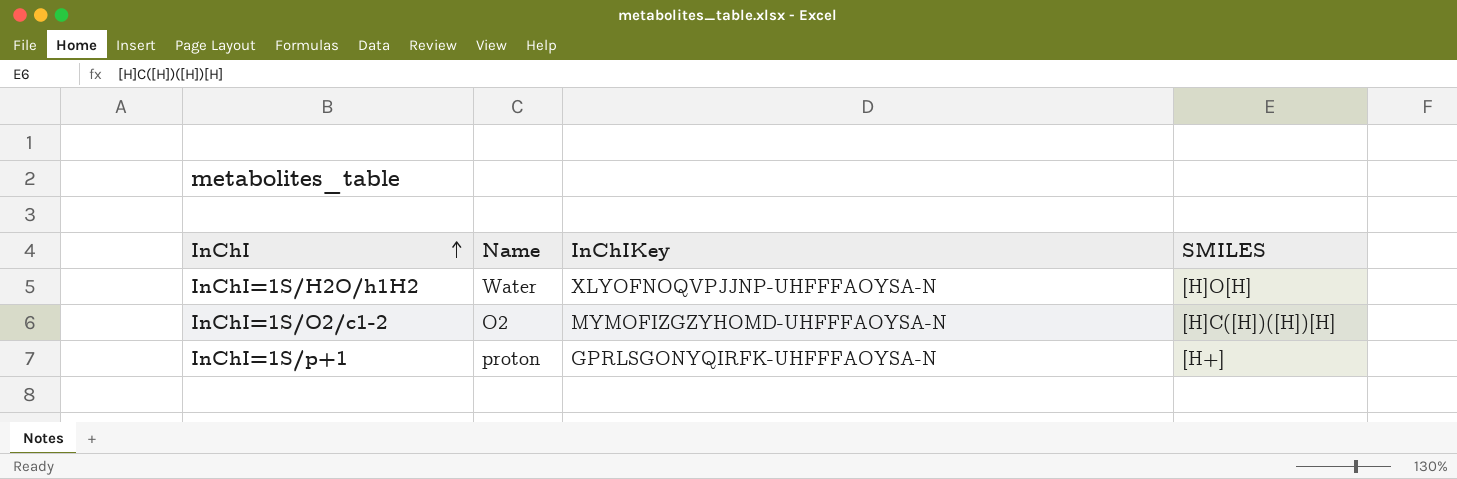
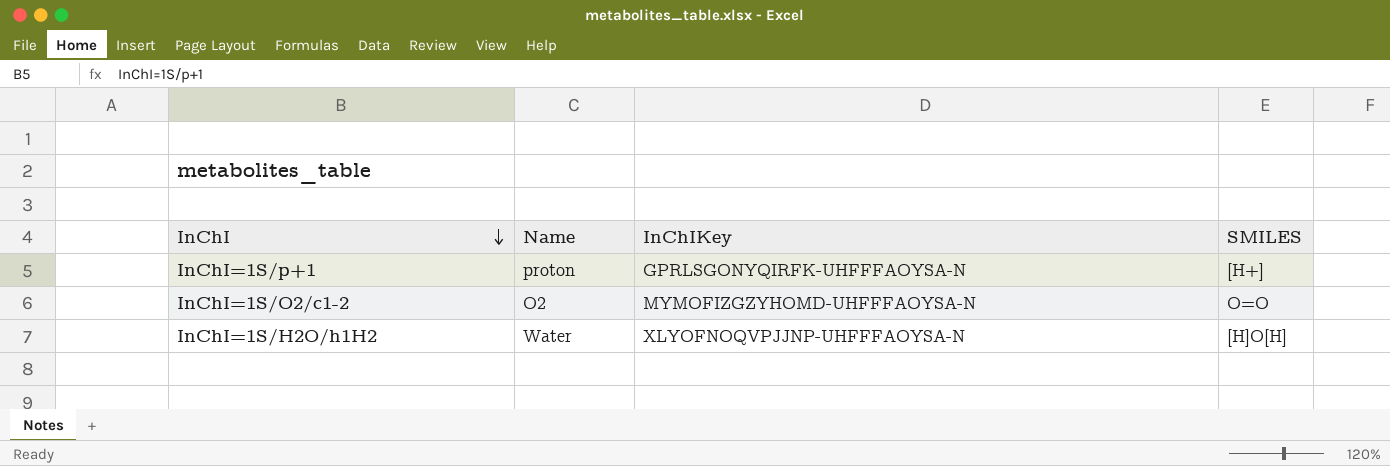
row order: InChI ascending -> InChI descending
InChI=1S/O2/c1-2 | SMILES: [H]C([H])([H])[H] -> O=O

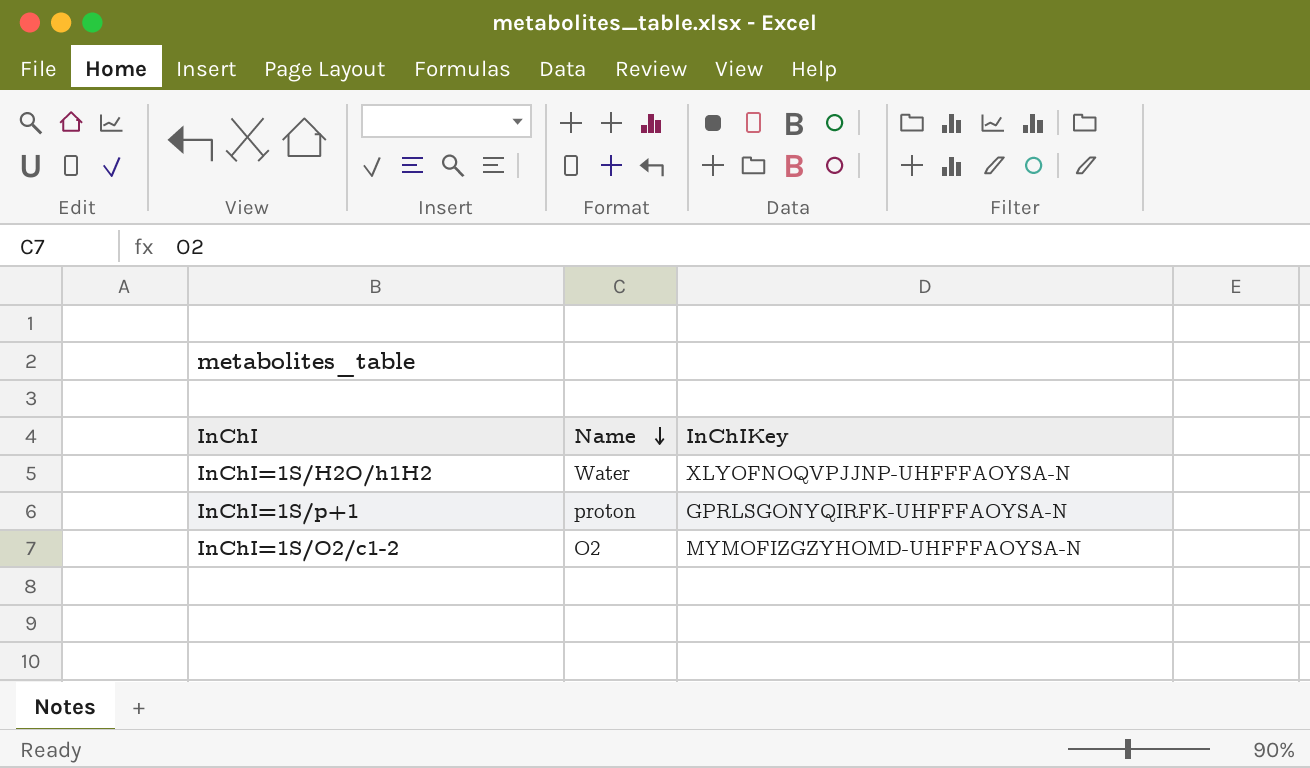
row order: InChI descending -> Name descending
column SMILES | position: 4 -> none

